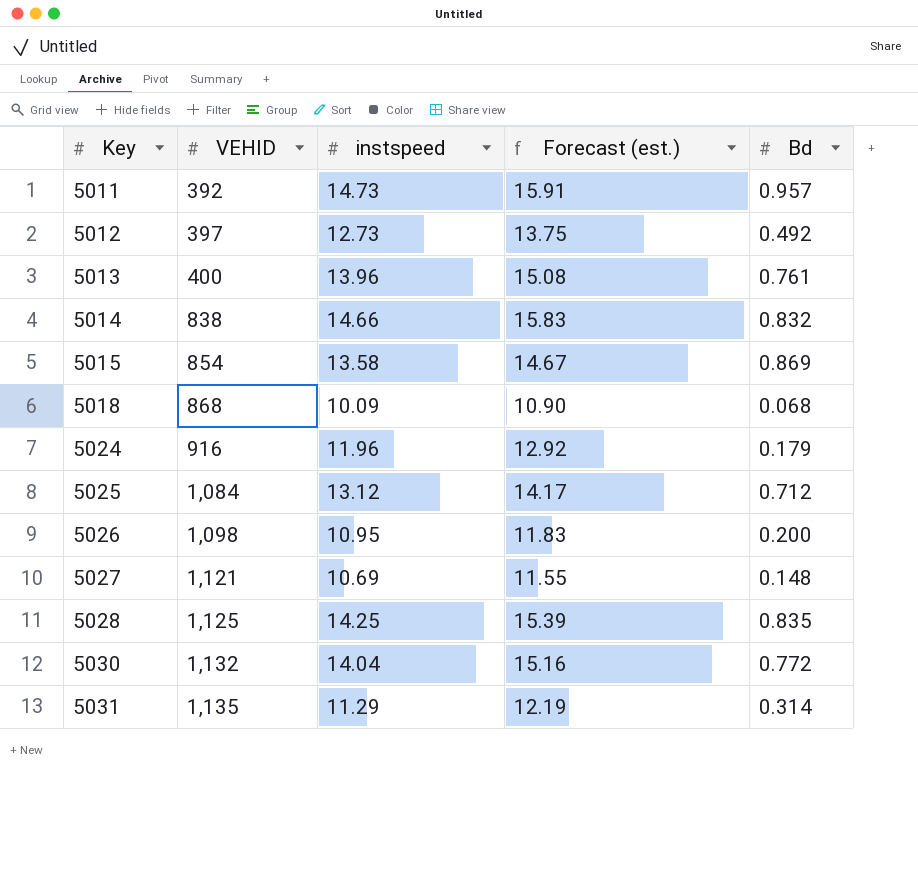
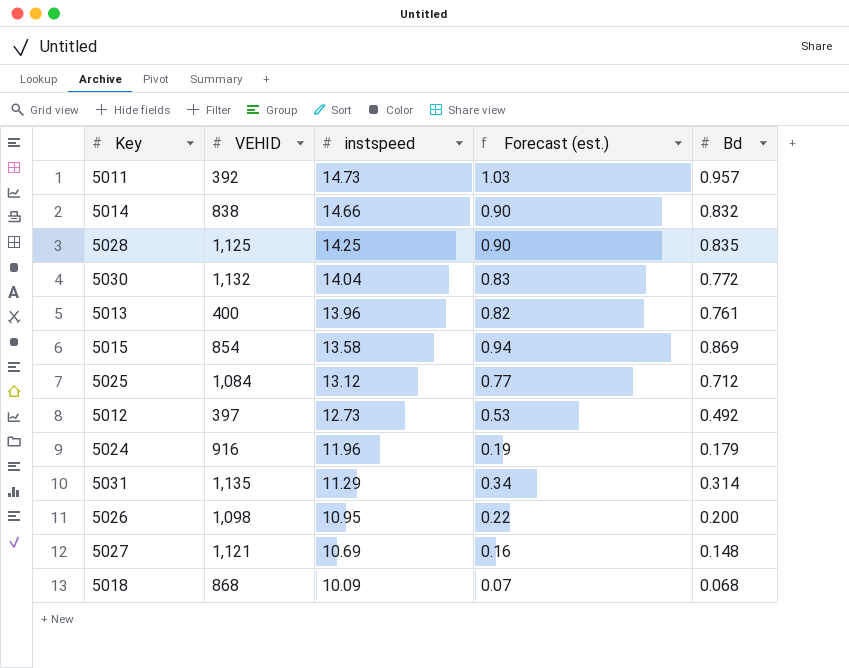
row order: Key ascending -> instspeed descending
column Forecast (est.) | formula: [instspeed] * 1.08 -> [Bd] * 1.08

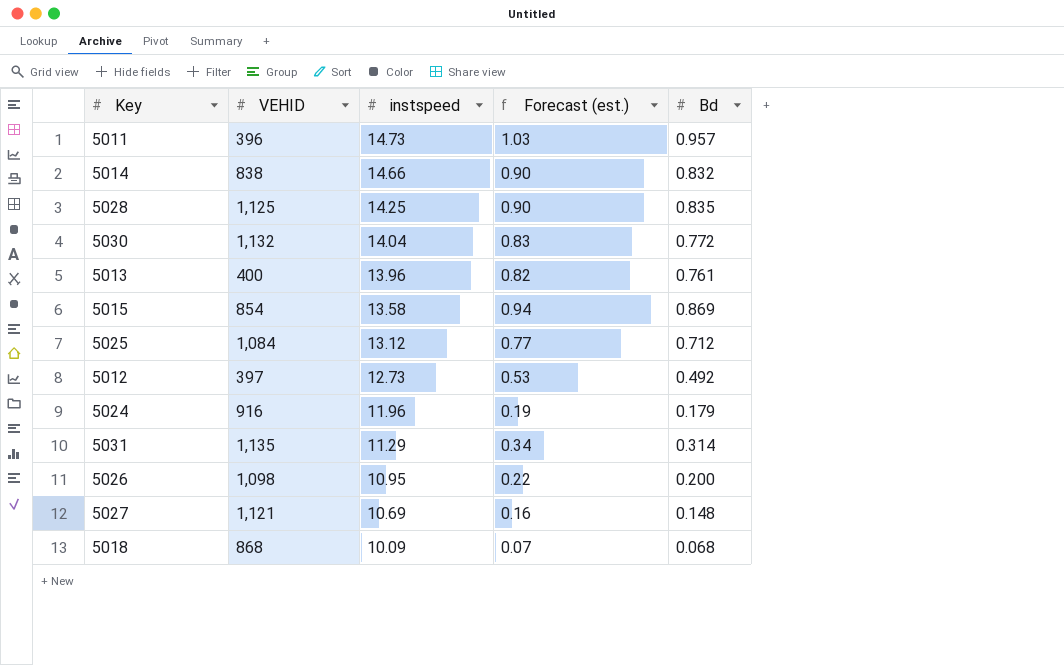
5011 | VEHID: 392 -> 396

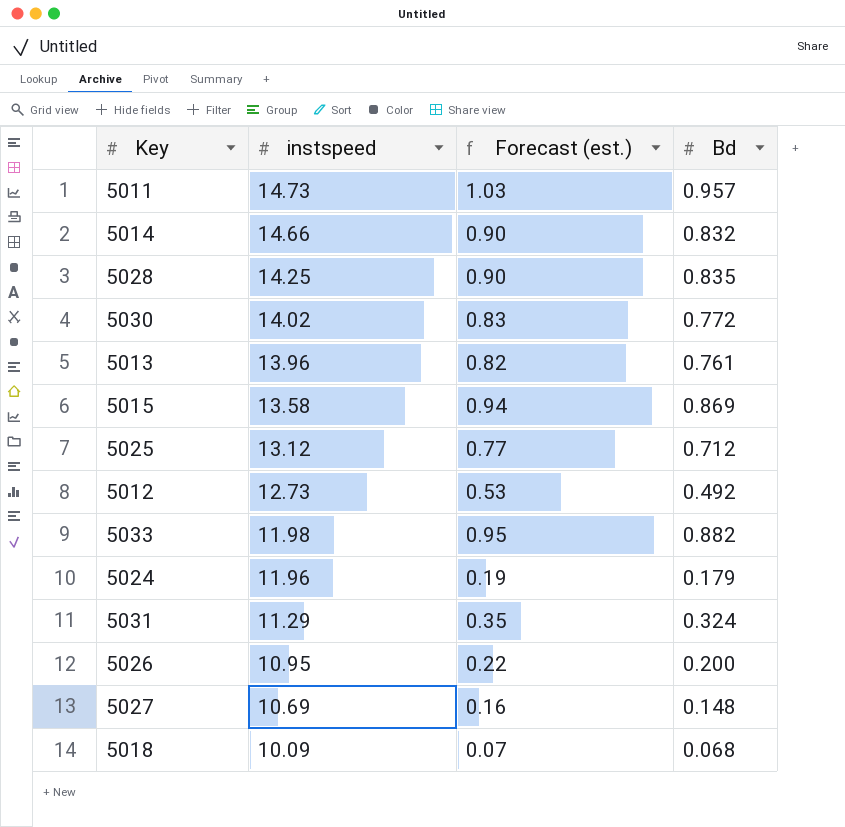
column VEHID | position: 2 -> none
5030 | instspeed: 14.04 -> 14.02
row 5033: none -> 11.98 | 0.95 | 0.882
5031 | Forecast (est.): 0.34 -> 0.35
5031 | Bd: 0.314 -> 0.324

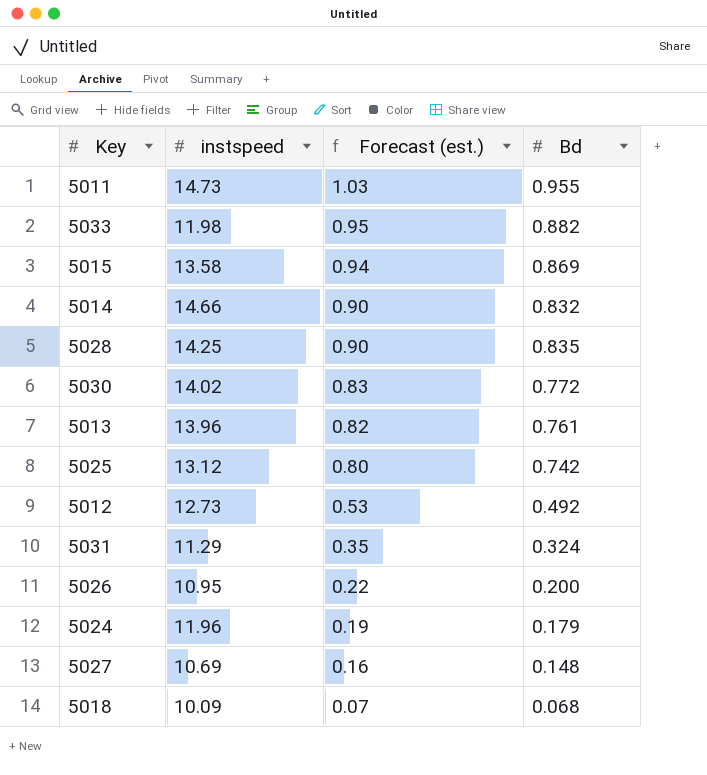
row order: instspeed descending -> Forecast (est.) descending
5011 | Bd: 0.957 -> 0.955
5025 | Forecast (est.): 0.77 -> 0.80
5025 | Bd: 0.712 -> 0.742

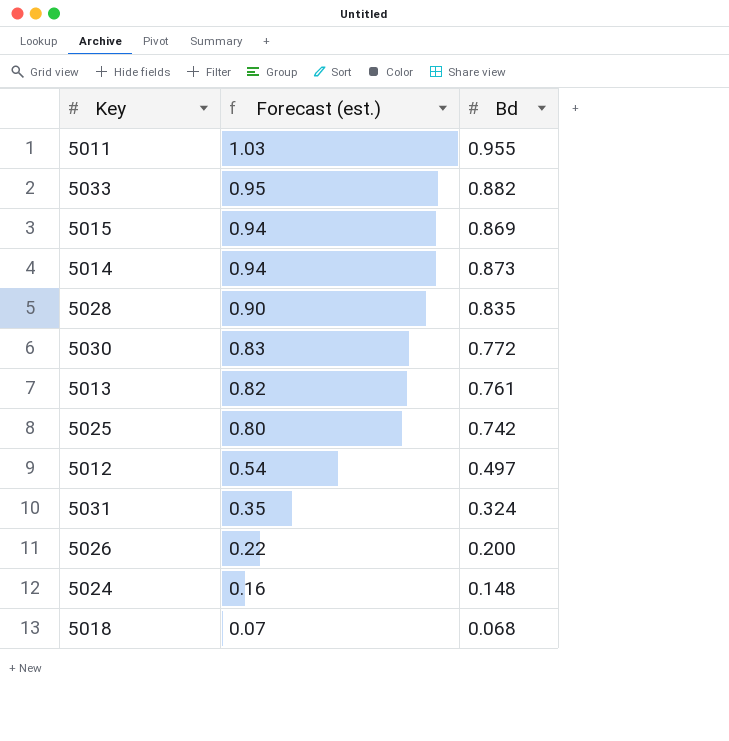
column instspeed | position: 2 -> none
row 5027: 10.69 | 0.16 | 0.148 -> none
5014 | Forecast (est.): 0.90 -> 0.94
5014 | Bd: 0.832 -> 0.873
5012 | Forecast (est.): 0.53 -> 0.54
5012 | Bd: 0.492 -> 0.497
5024 | Forecast (est.): 0.19 -> 0.16
5024 | Bd: 0.179 -> 0.148

